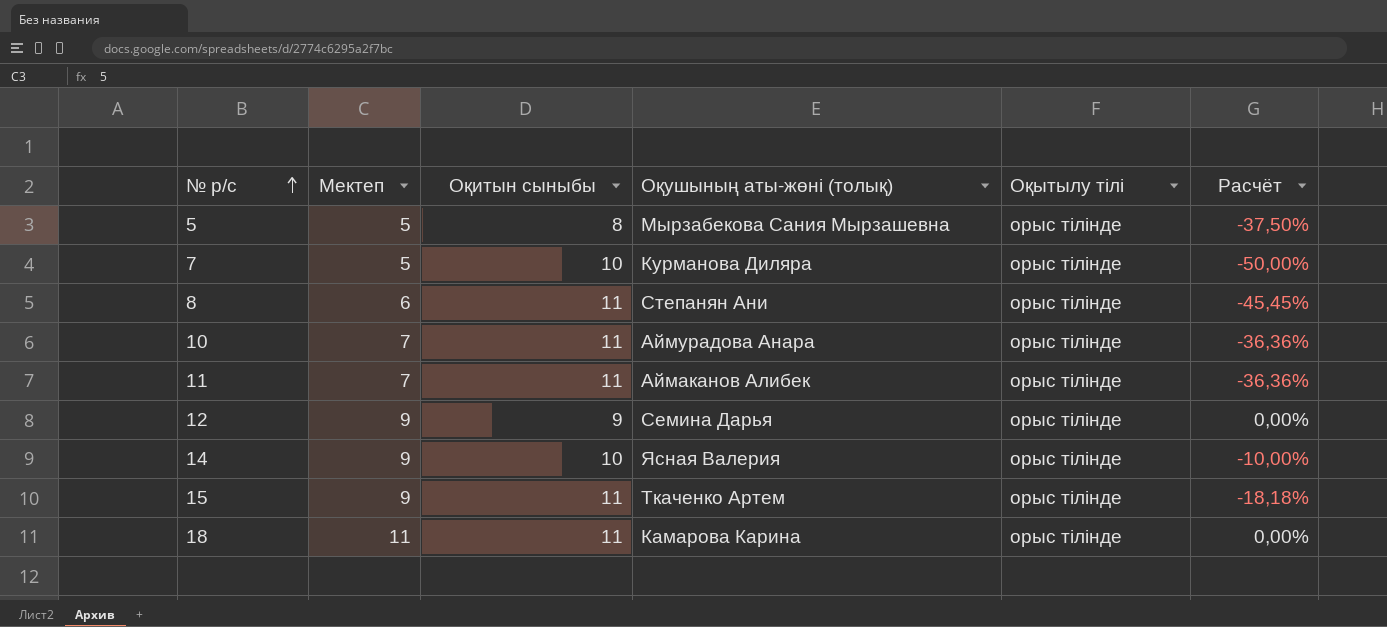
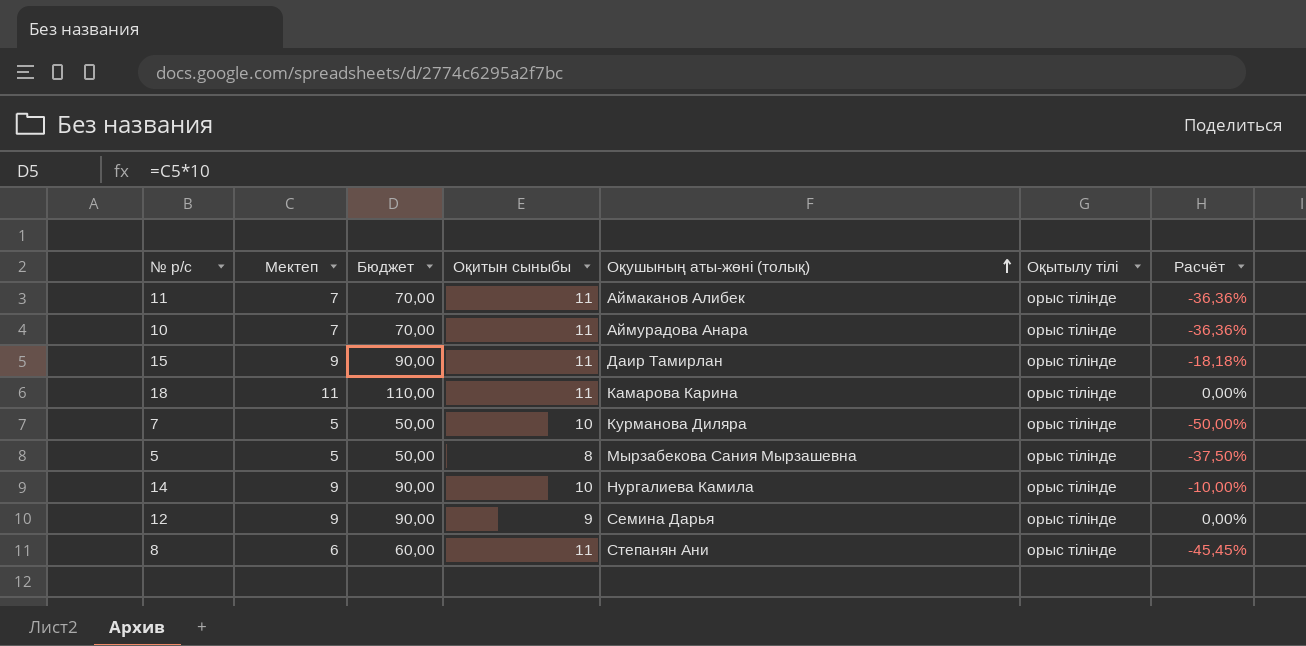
row order: № р/с ascending -> Оқушының аты-жөні (толық) ascending
column Бюджет | formula: none -> [Мектеп] * 10
15 | Оқушының аты-жөні (толық): Ткаченко Артем -> Даир Тамирлан
14 | Оқушының аты-жөні (толық): Ясная Валерия -> Нургалиева Камила

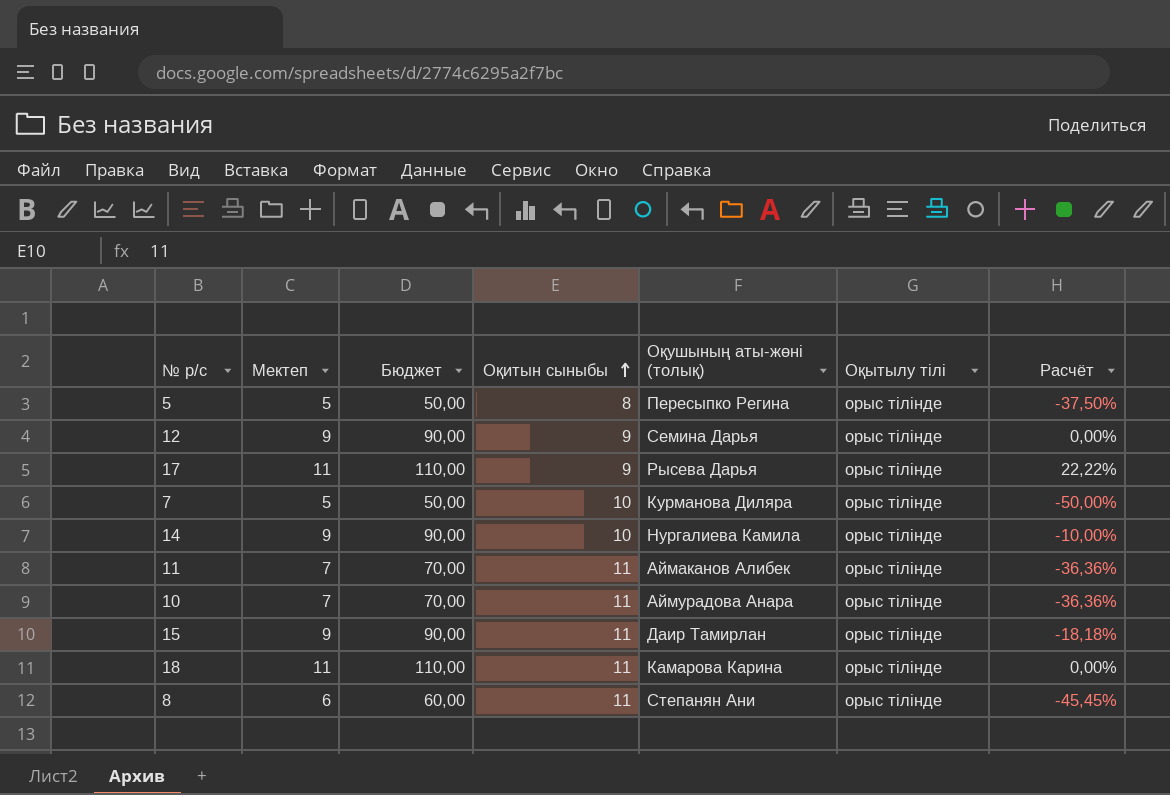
row order: Оқушының аты-жөні (толық) ascending -> Оқитын сыныбы ascending
5 | Оқушының аты-жөні (толық): Мырзабекова Сания Мырзашевна -> Пересыпко Регина
row 17: none -> 11 | 110,00 | 9 | Рысева Дарья | орыс тілінде | 22,22%

